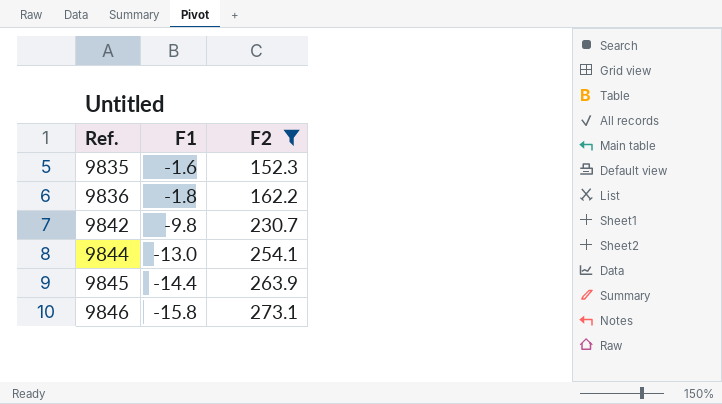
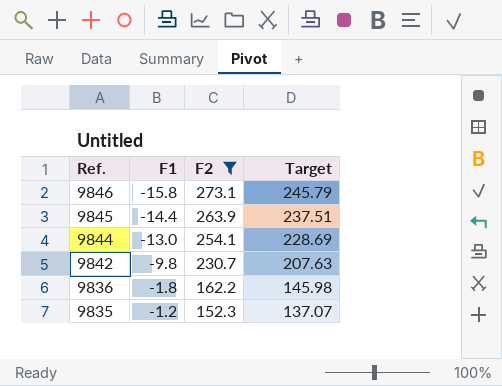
row order: Ref. ascending -> Ref. descending
column Target | formula: none -> [F2] * 0.9
9835 | F1: -1.6 -> -1.2

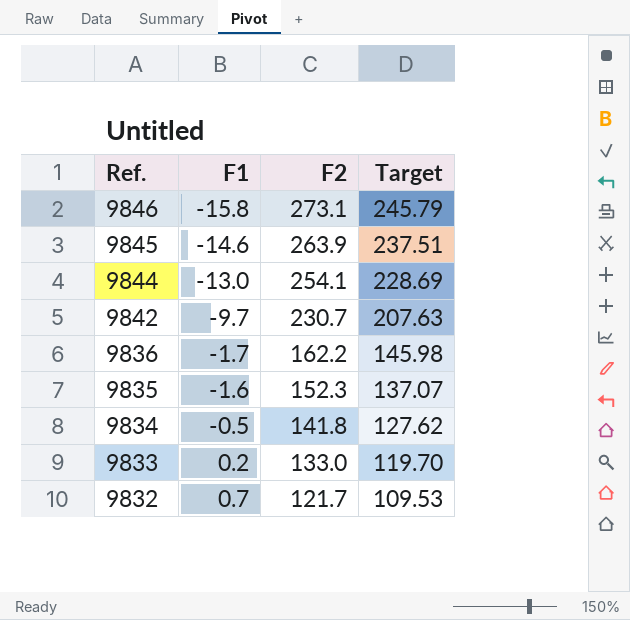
filter: F2 >= 152.3 -> none
9845 | F1: -14.4 -> -14.6
9842 | F1: -9.8 -> -9.7
9836 | F1: -1.8 -> -1.7
9835 | F1: -1.2 -> -1.6

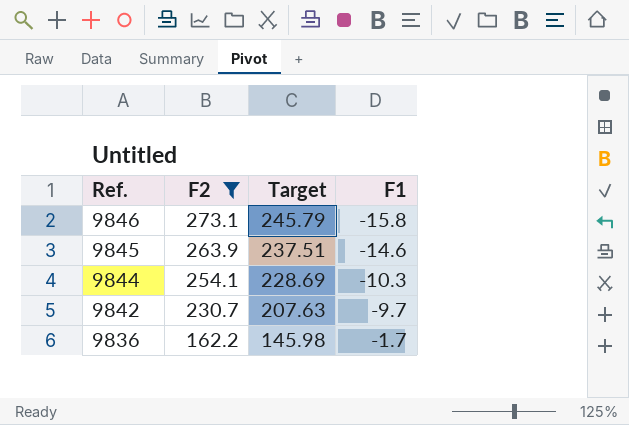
filter: none -> F2 >= 162.2
column F1 | position: 2 -> 4
9844 | F1: -13.0 -> -10.3

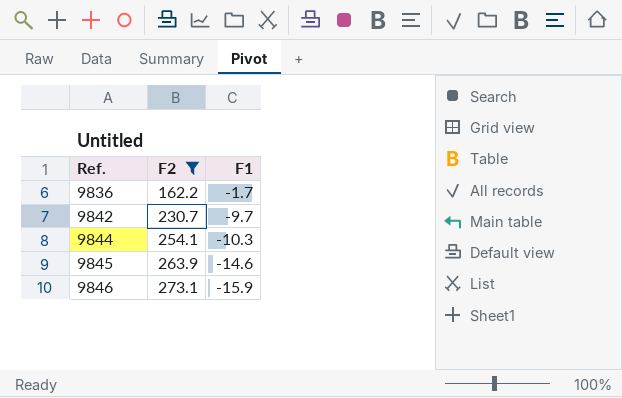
row order: Ref. descending -> Ref. ascending
column Target | formula: [F2] * 0.9 -> none
9846 | F1: -15.8 -> -15.9

